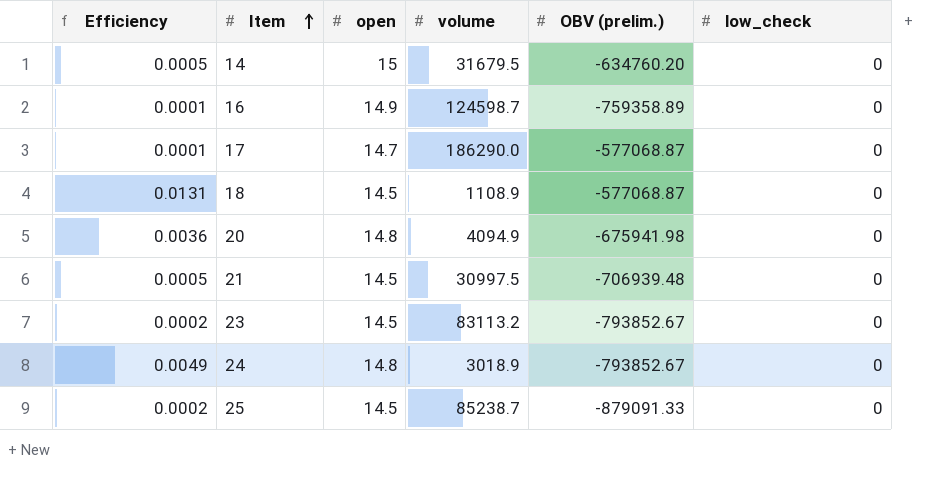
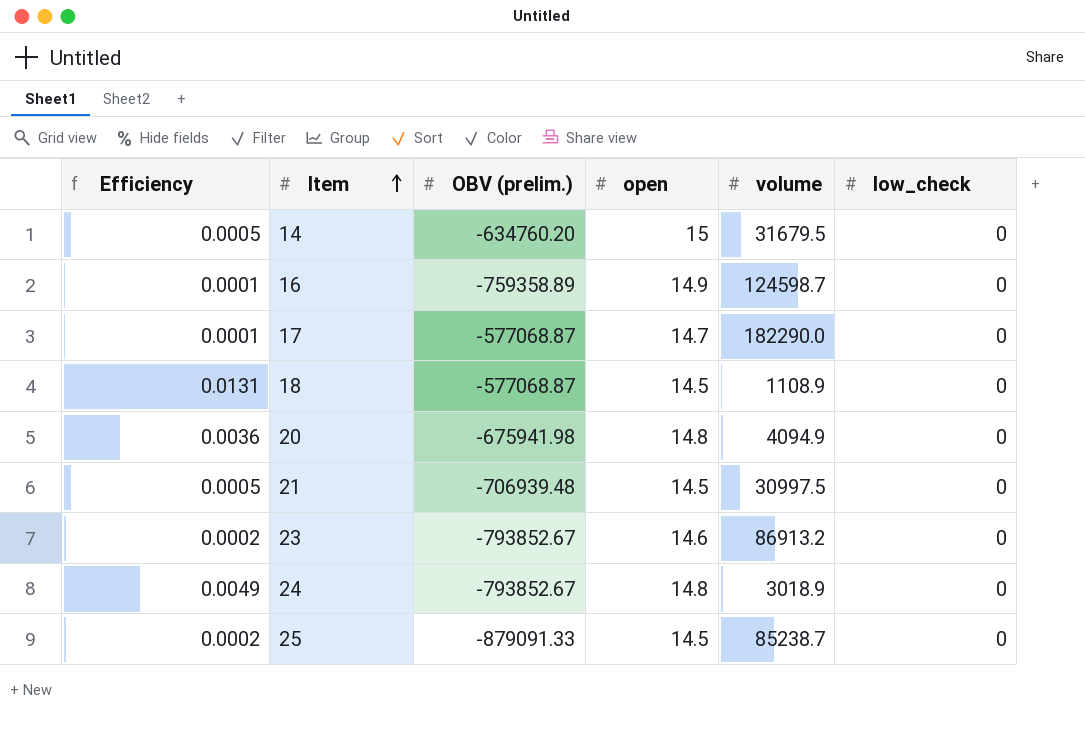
column OBV (prelim.) | position: 5 -> 3
17 | volume: 186290.0 -> 182290.0
23 | open: 14.5 -> 14.6
23 | volume: 83113.2 -> 86913.2

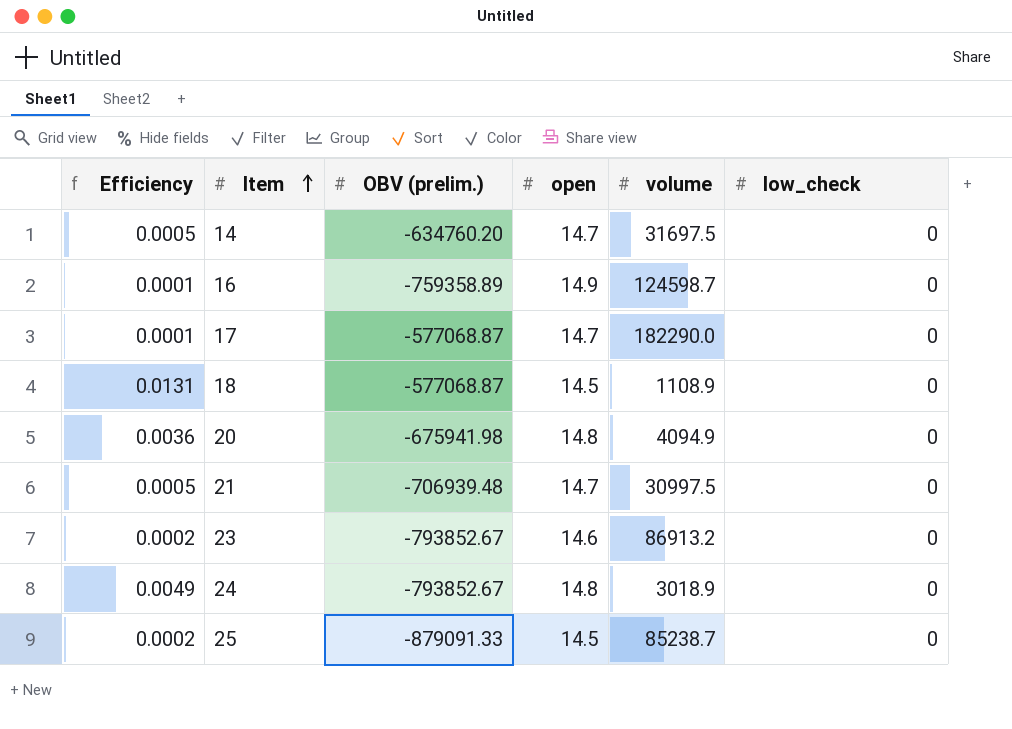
14 | open: 15 -> 14.7
14 | volume: 31679.5 -> 31697.5
21 | open: 14.5 -> 14.7

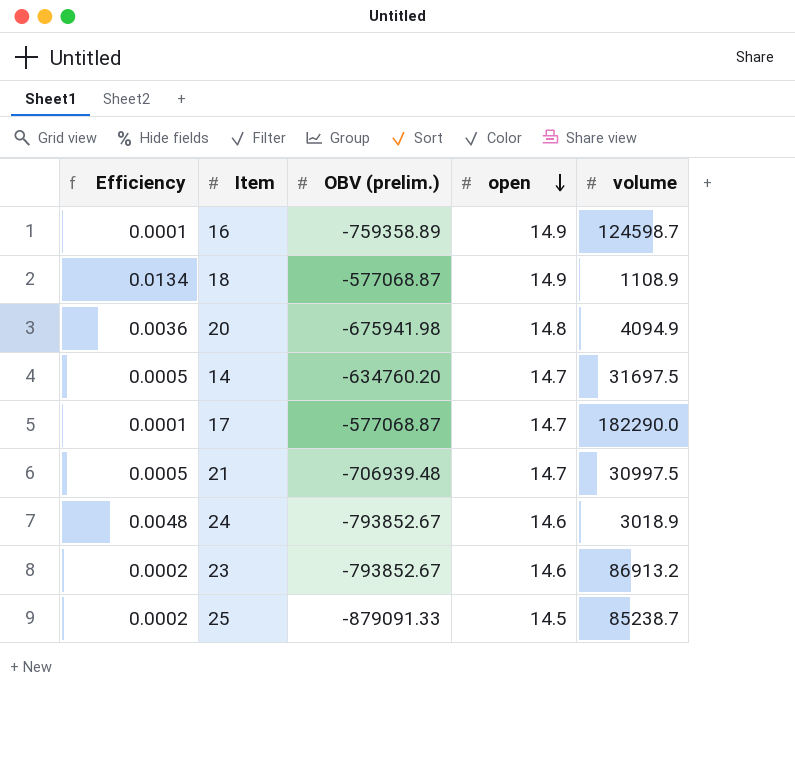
row order: Item ascending -> open descending
column low_check | position: 6 -> none
18 | Efficiency: 0.0131 -> 0.0134
18 | open: 14.5 -> 14.9
24 | Efficiency: 0.0049 -> 0.0048
24 | open: 14.8 -> 14.6

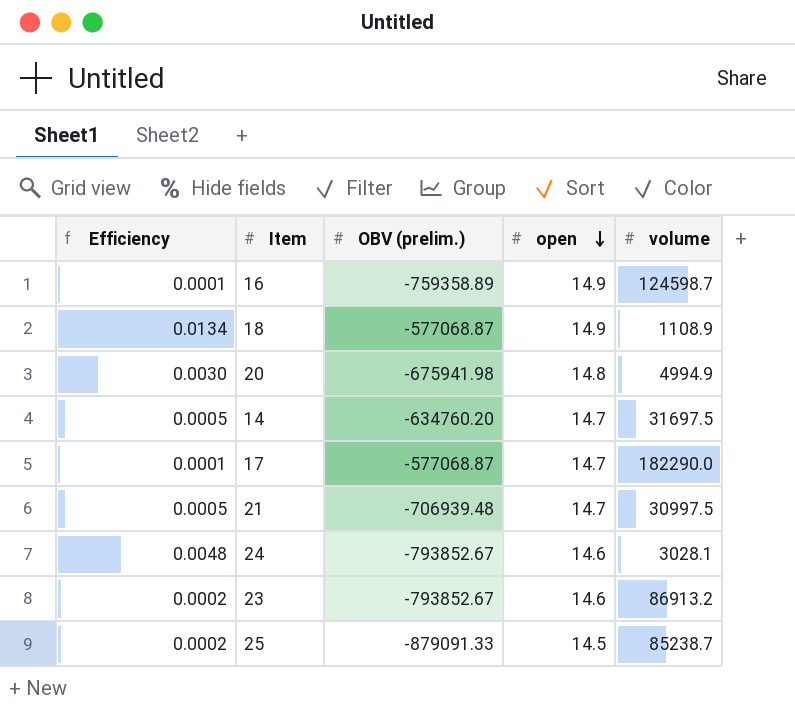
20 | Efficiency: 0.0036 -> 0.0030
20 | volume: 4094.9 -> 4994.9
24 | volume: 3018.9 -> 3028.1

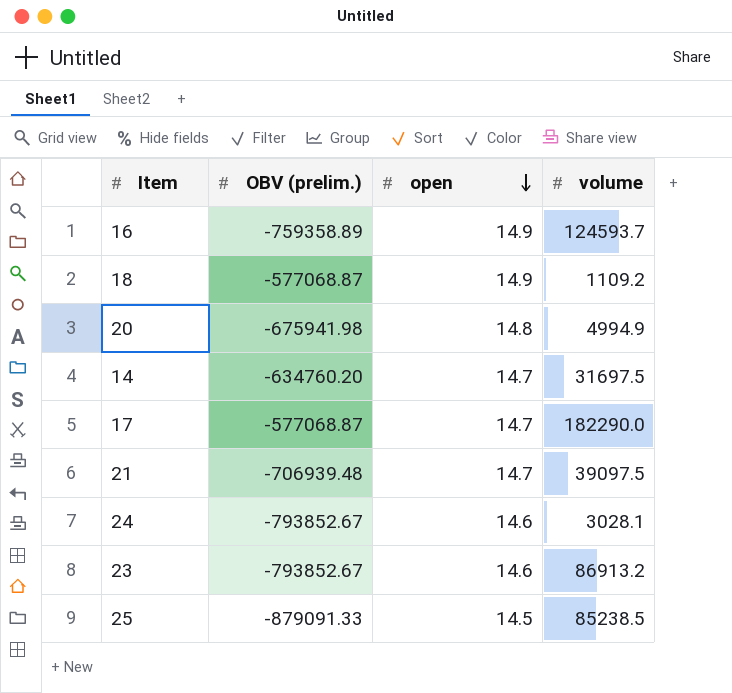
column Efficiency | formula: [open] / [volume] -> none
16 | volume: 124598.7 -> 124593.7
18 | volume: 1108.9 -> 1109.2
21 | volume: 30997.5 -> 39097.5
25 | volume: 85238.7 -> 85238.5

